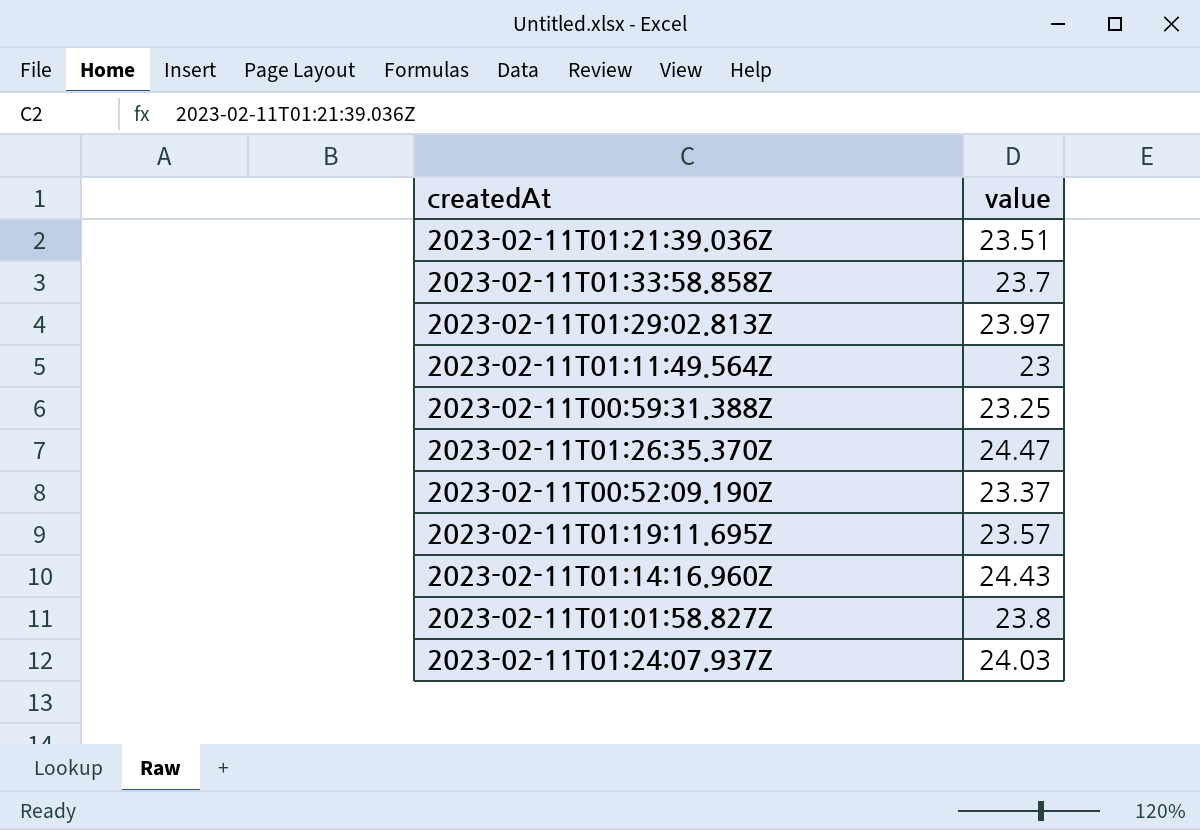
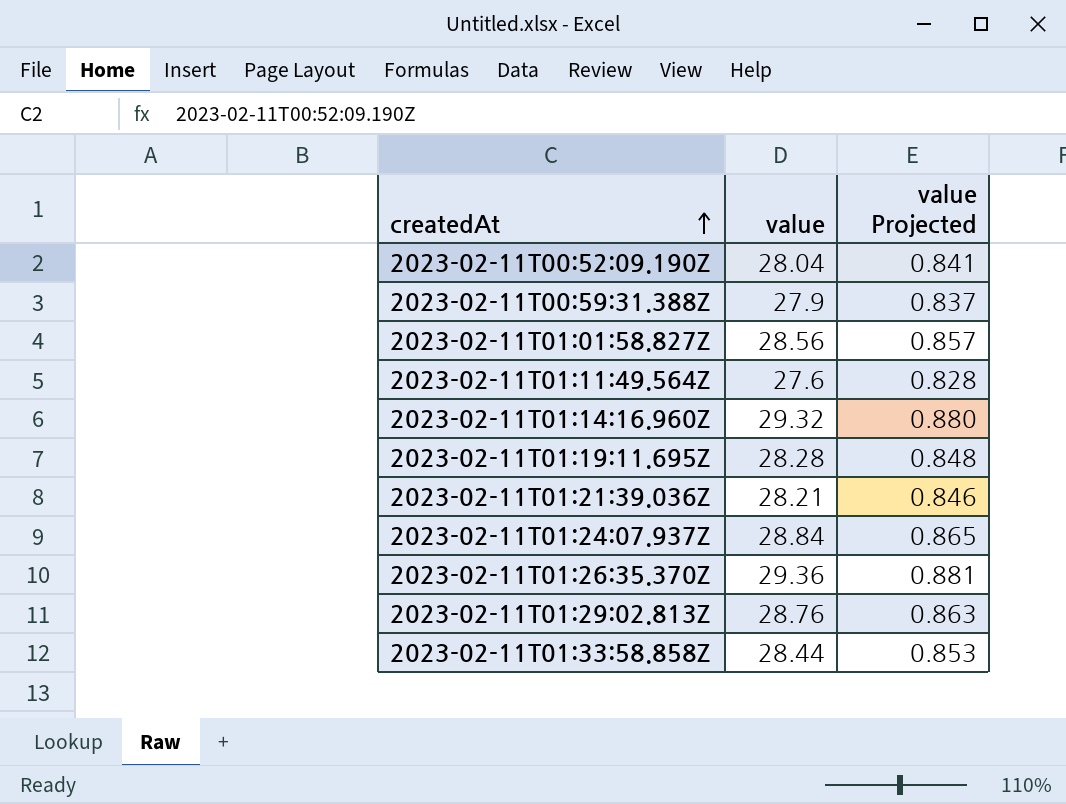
row order: none -> createdAt ascending
column value Projected | formula: none -> [value] * 0.03
2023-02-11T00:52:09.190Z | value: 23.37 -> 28.04
2023-02-11T00:59:31.388Z | value: 23.25 -> 27.9
2023-02-11T01:01:58.827Z | value: 23.8 -> 28.56
2023-02-11T01:11:49.564Z | value: 23 -> 27.6
2023-02-11T01:14:16.960Z | value: 24.43 -> 29.32
2023-02-11T01:19:11.695Z | value: 23.57 -> 28.28
2023-02-11T01:21:39.036Z | value: 23.51 -> 28.21
2023-02-11T01:24:07.937Z | value: 24.03 -> 28.84
2023-02-11T01:26:35.370Z | value: 24.47 -> 29.36
2023-02-11T01:29:02.813Z | value: 23.97 -> 28.76
2023-02-11T01:33:58.858Z | value: 23.7 -> 28.44

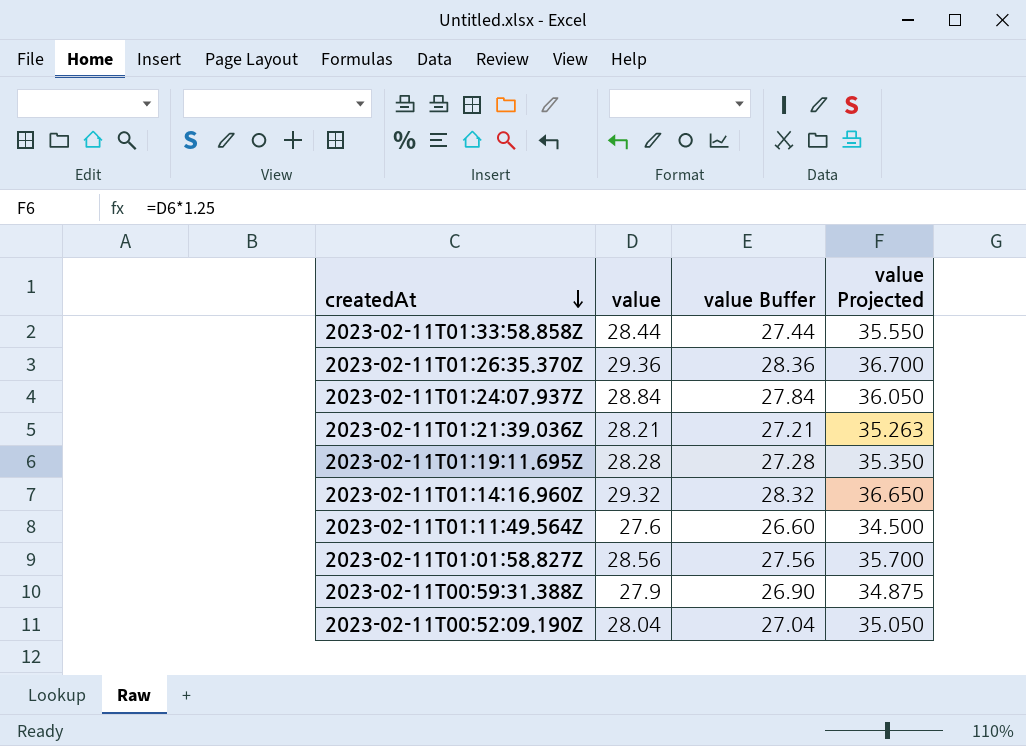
row order: createdAt ascending -> createdAt descending
column value Buffer | formula: none -> [value] - 1
column value Projected | formula: [value] * 0.03 -> [value] * 1.25
row 2023-02-11T01:29:02.813Z: 28.76 | 0.863 -> none

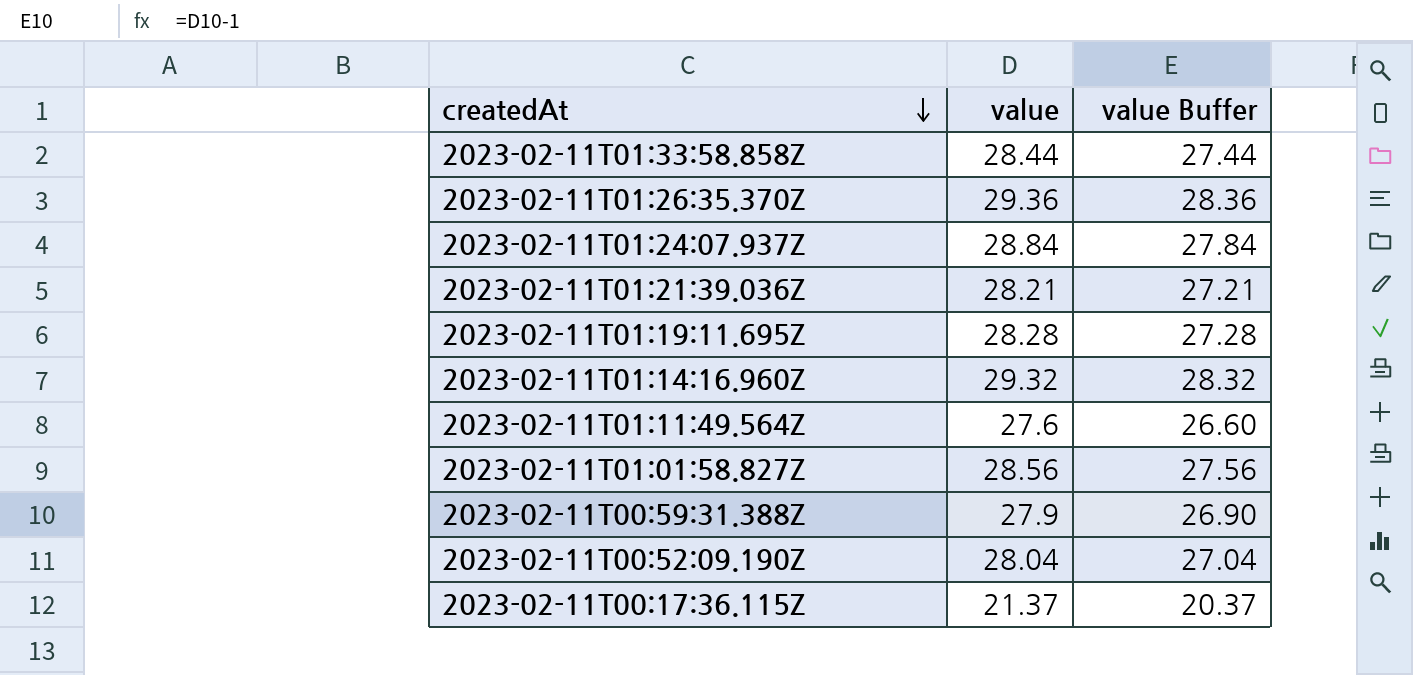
column value Projected | formula: [value] * 1.25 -> none
row 2023-02-11T00:17:36.115Z: none -> 21.37 | 20.37

